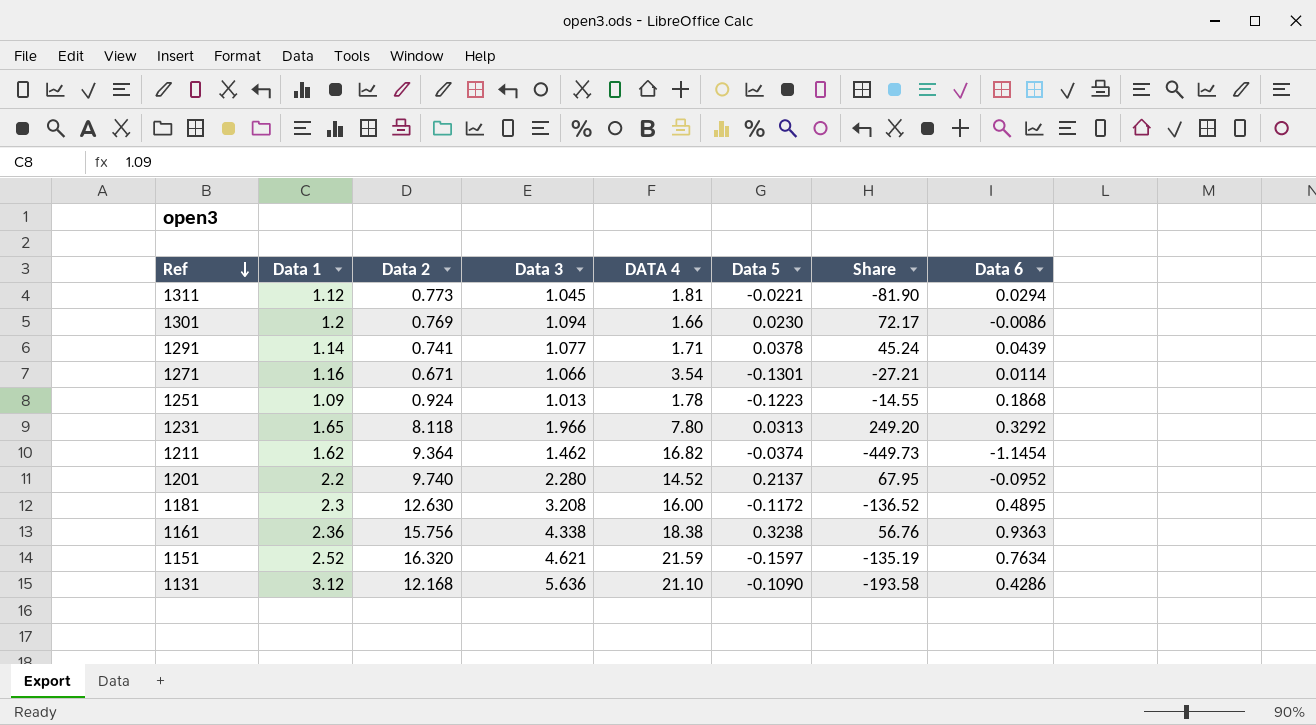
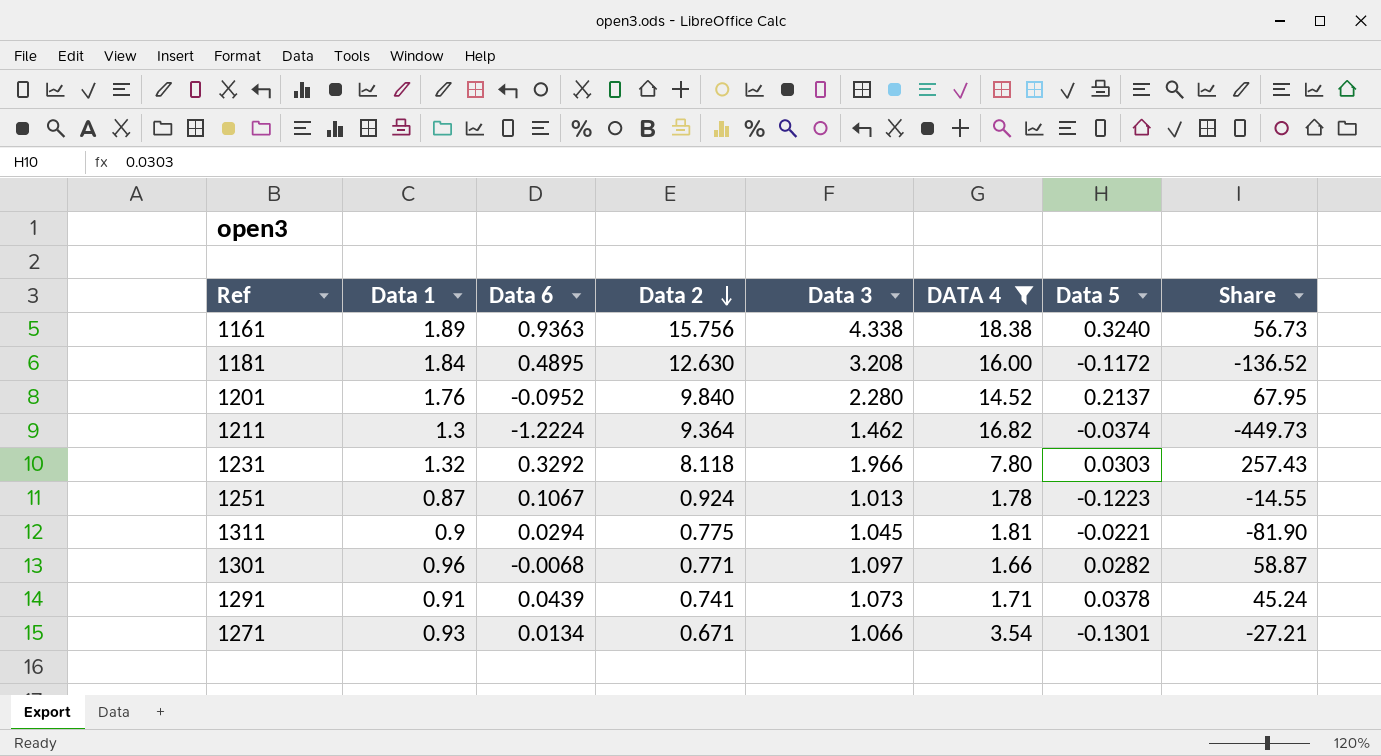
filter: none -> DATA 4 <= 18.38
row order: Ref descending -> Data 2 descending
column Data 6 | position: 8 -> 3
1161 | Data 1: 2.36 -> 1.89
1161 | Data 5: 0.3238 -> 0.3240
1161 | Share: 56.76 -> 56.73
1181 | Data 1: 2.3 -> 1.84
1201 | Data 1: 2.2 -> 1.76
1201 | Data 2: 9.740 -> 9.840
1211 | Data 1: 1.62 -> 1.3
1211 | Data 6: -1.1454 -> -1.2224
1231 | Data 1: 1.65 -> 1.32
1231 | Data 5: 0.0313 -> 0.0303
1231 | Share: 249.20 -> 257.43
1251 | Data 1: 1.09 -> 0.87
1251 | Data 6: 0.1868 -> 0.1067
1311 | Data 1: 1.12 -> 0.9
1311 | Data 2: 0.773 -> 0.775
1301 | Data 1: 1.2 -> 0.96
1301 | Data 6: -0.0086 -> -0.0068
1301 | Data 2: 0.769 -> 0.771
1301 | Data 3: 1.094 -> 1.097
1301 | Data 5: 0.0230 -> 0.0282
1301 | Share: 72.17 -> 58.87
1291 | Data 1: 1.14 -> 0.91
1291 | Data 3: 1.077 -> 1.073
1271 | Data 1: 1.16 -> 0.93
1271 | Data 6: 0.0114 -> 0.0134

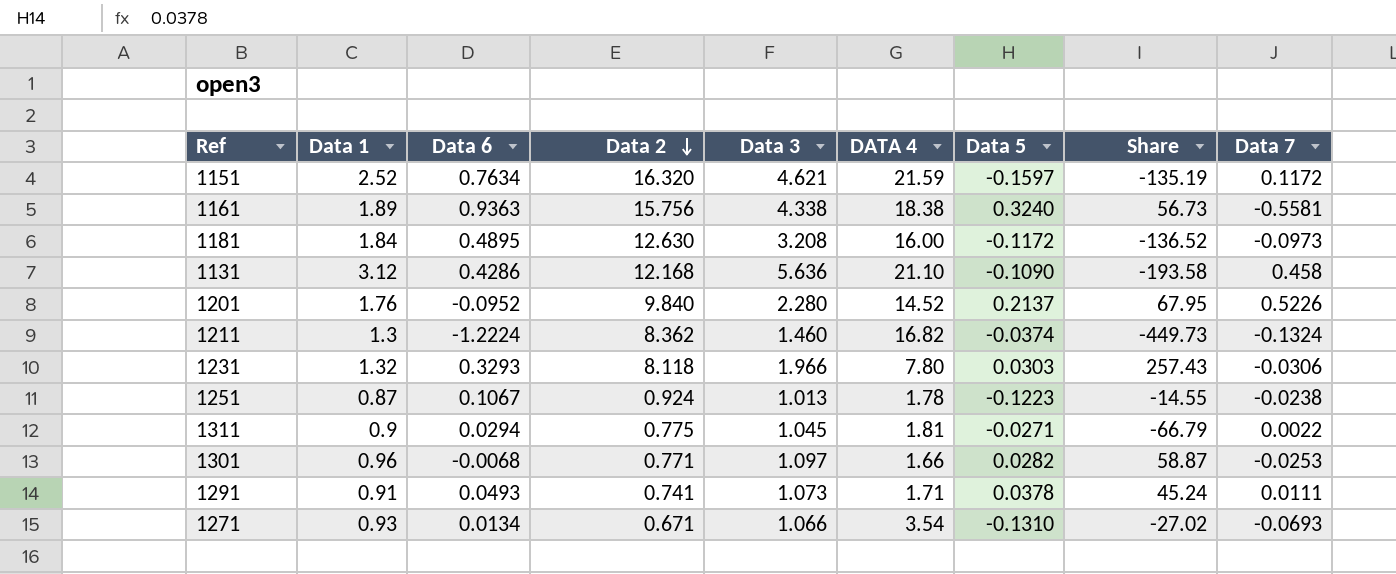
filter: DATA 4 <= 18.38 -> none
column Data 7 | position: none -> 9
1211 | Data 2: 9.364 -> 8.362
1211 | Data 3: 1.462 -> 1.460
1231 | Data 6: 0.3292 -> 0.3293
1311 | Data 5: -0.0221 -> -0.0271
1311 | Share: -81.90 -> -66.79
1291 | Data 6: 0.0439 -> 0.0493
1271 | Data 5: -0.1301 -> -0.1310
1271 | Share: -27.21 -> -27.02

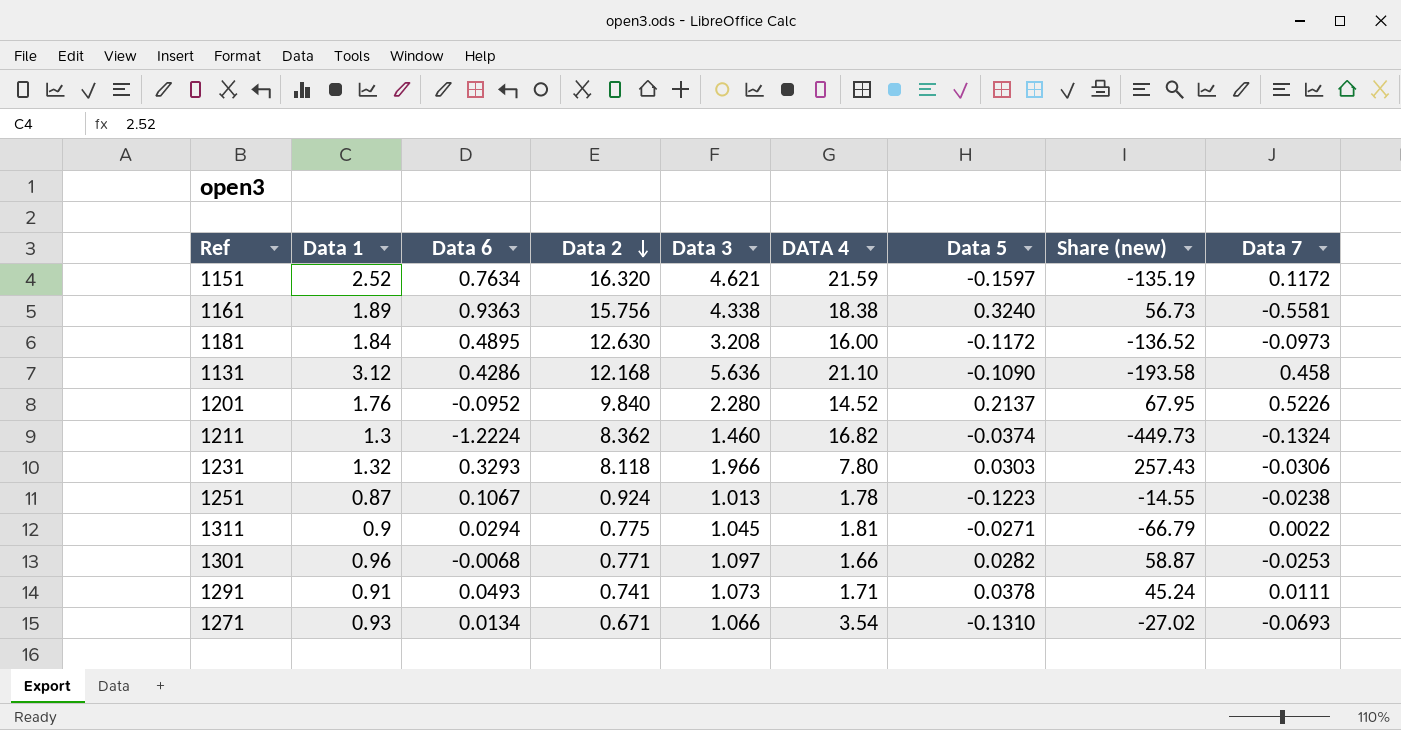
column name: Share -> Share (new)

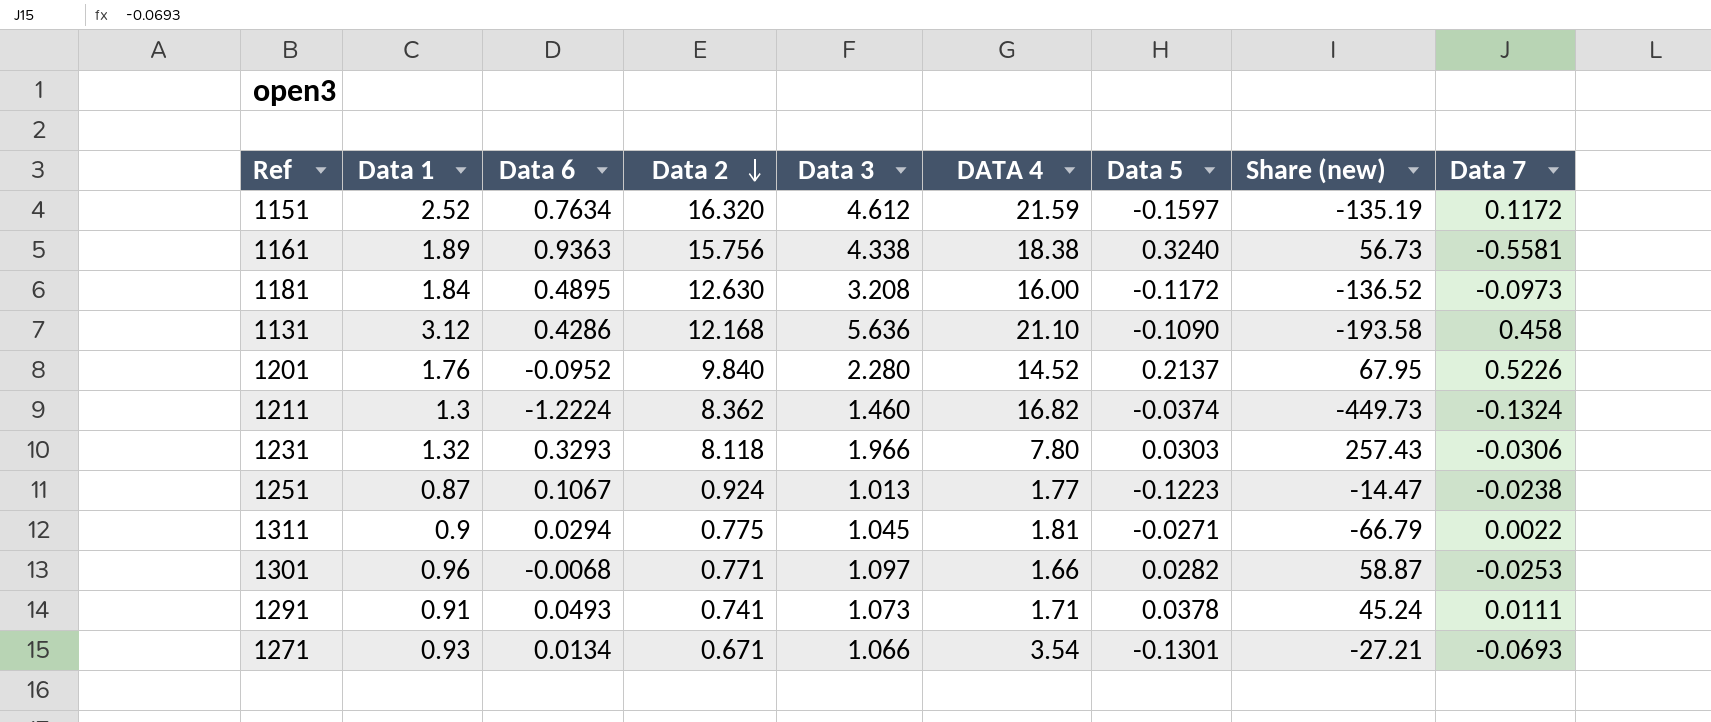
1151 | Data 3: 4.621 -> 4.612
1251 | DATA 4: 1.78 -> 1.77
1251 | Share (new): -14.55 -> -14.47
1271 | Data 5: -0.1310 -> -0.1301
1271 | Share (new): -27.02 -> -27.21

